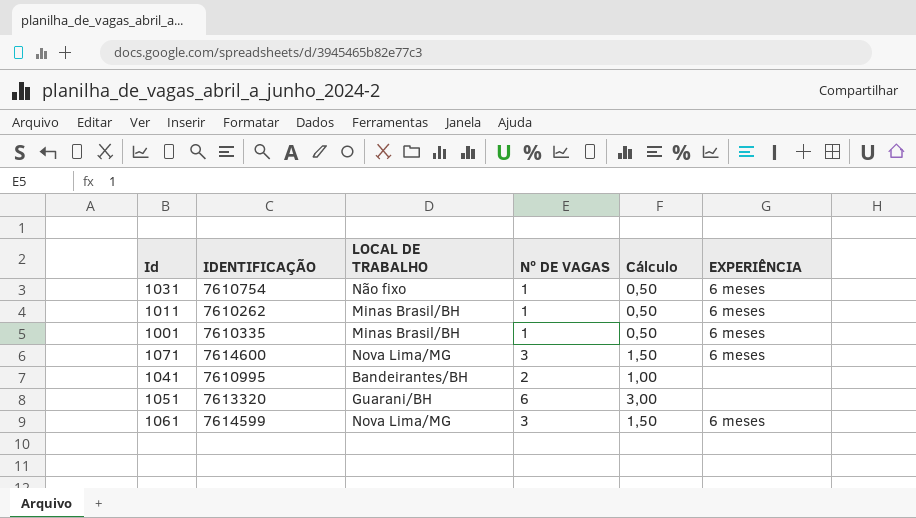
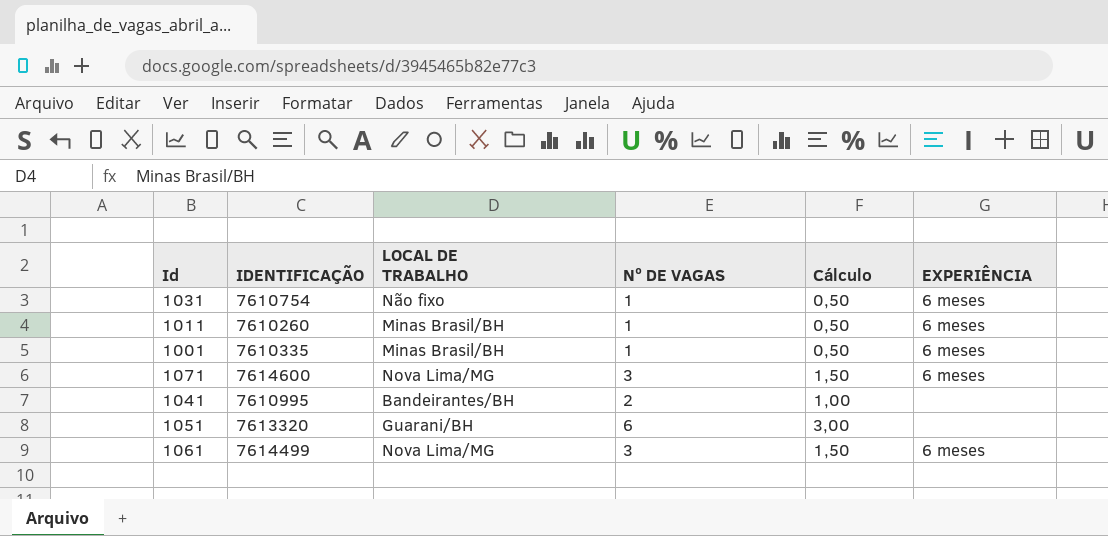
1011 | IDENTIFICAÇÃO: 7610262 -> 7610260
1061 | IDENTIFICAÇÃO: 7614599 -> 7614499

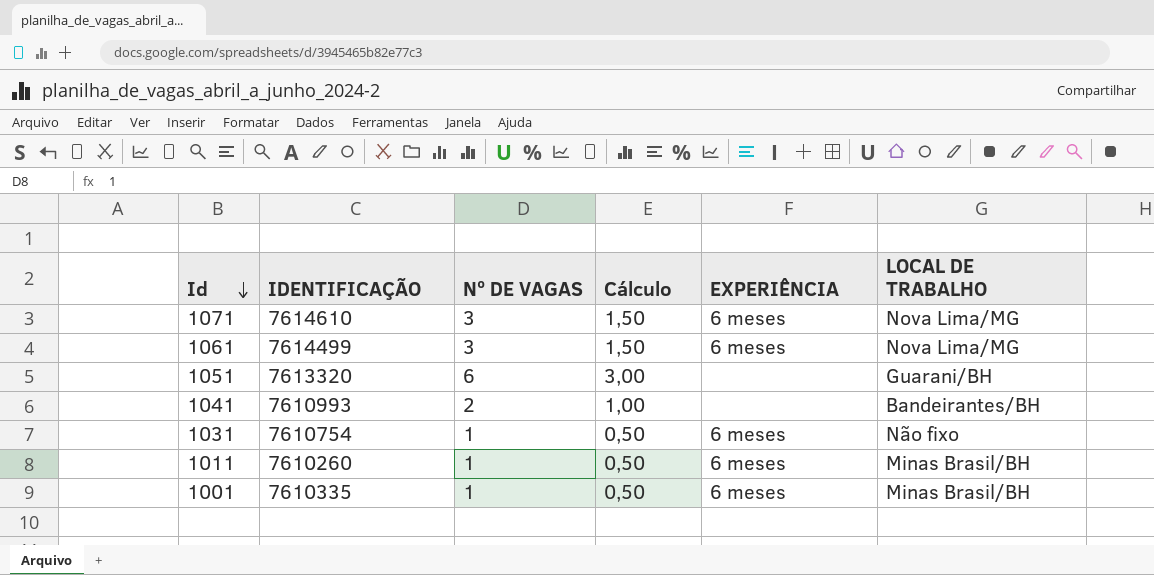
row order: none -> Id descending
column LOCAL DE TRABALHO | position: 3 -> 6
1071 | IDENTIFICAÇÃO: 7614600 -> 7614610
1041 | IDENTIFICAÇÃO: 7610995 -> 7610993

